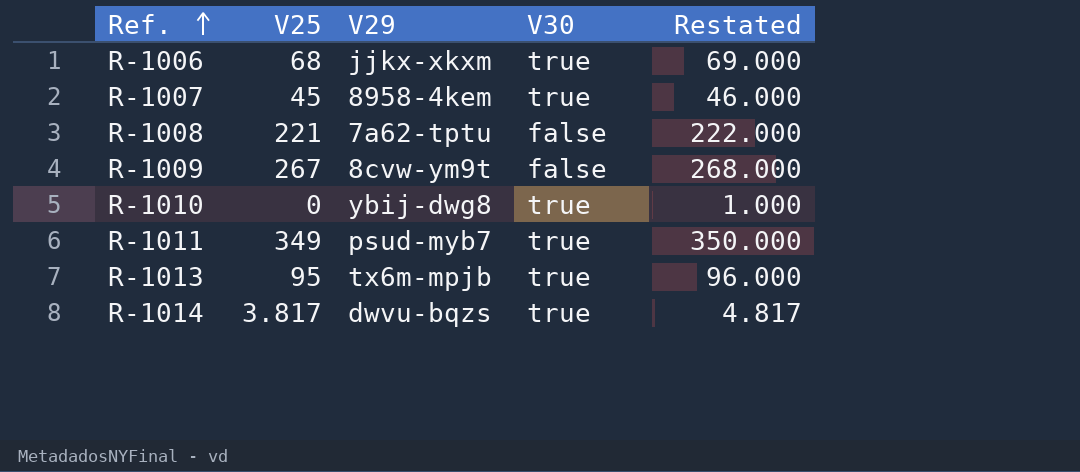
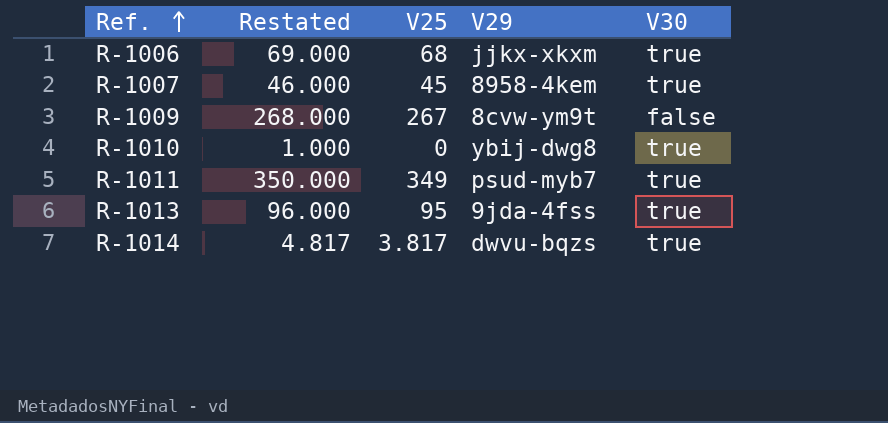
column Restated | position: 5 -> 2
row R-1008: 221 | 7a62-tptu | false | 222.000 -> none
R-1013 | V29: tx6m-mpjb -> 9jda-4fss

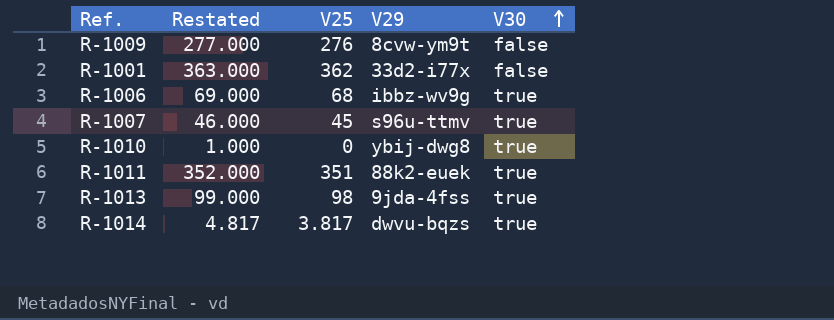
row order: Ref. ascending -> V30 ascending
R-1009 | Restated: 268.000 -> 277.000
R-1009 | V25: 267 -> 276
row R-1001: none -> 363.000 | 362 | 33d2-i77x | false
R-1006 | V29: jjkx-xkxm -> ibbz-wv9g
R-1007 | V29: 8958-4kem -> s96u-ttmv
R-1011 | Restated: 350.000 -> 352.000
R-1011 | V25: 349 -> 351
R-1011 | V29: psud-myb7 -> 88k2-euek
R-1013 | Restated: 96.000 -> 99.000
R-1013 | V25: 95 -> 98

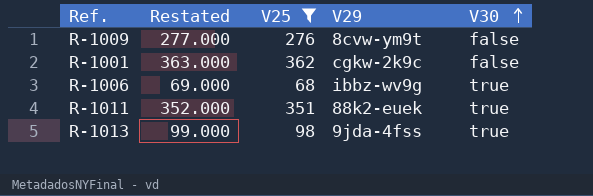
filter: none -> V25 >= 68
R-1001 | V29: 33d2-i77x -> cgkw-2k9c

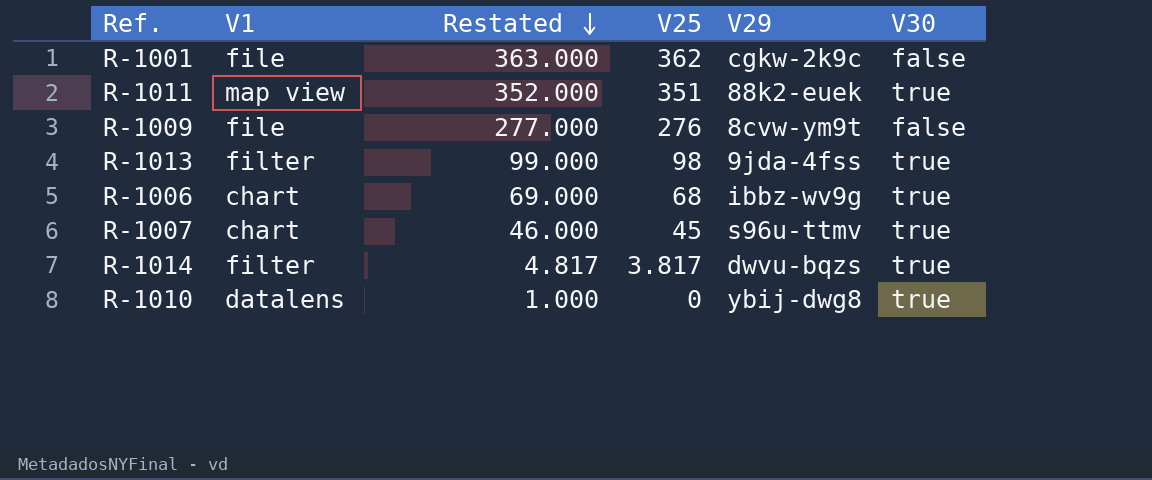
filter: V25 >= 68 -> none
row order: V30 ascending -> Restated descending
column V1 | position: none -> 2

